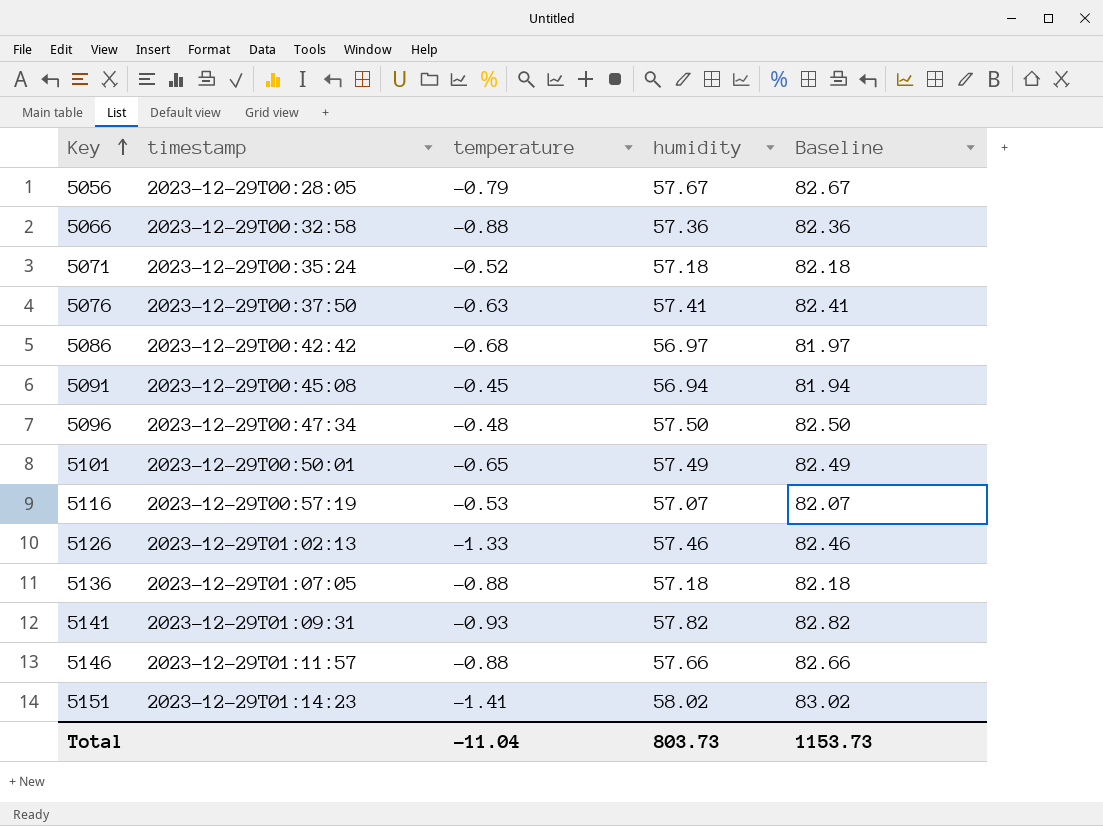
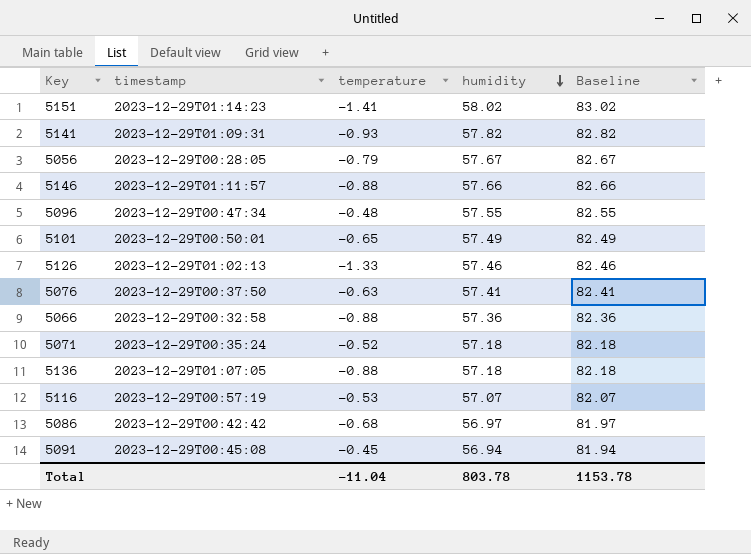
row order: Key ascending -> humidity descending
5096 | humidity: 57.50 -> 57.55
5096 | Baseline: 82.50 -> 82.55
Total | humidity: 803.73 -> 803.78
Total | Baseline: 1153.73 -> 1153.78

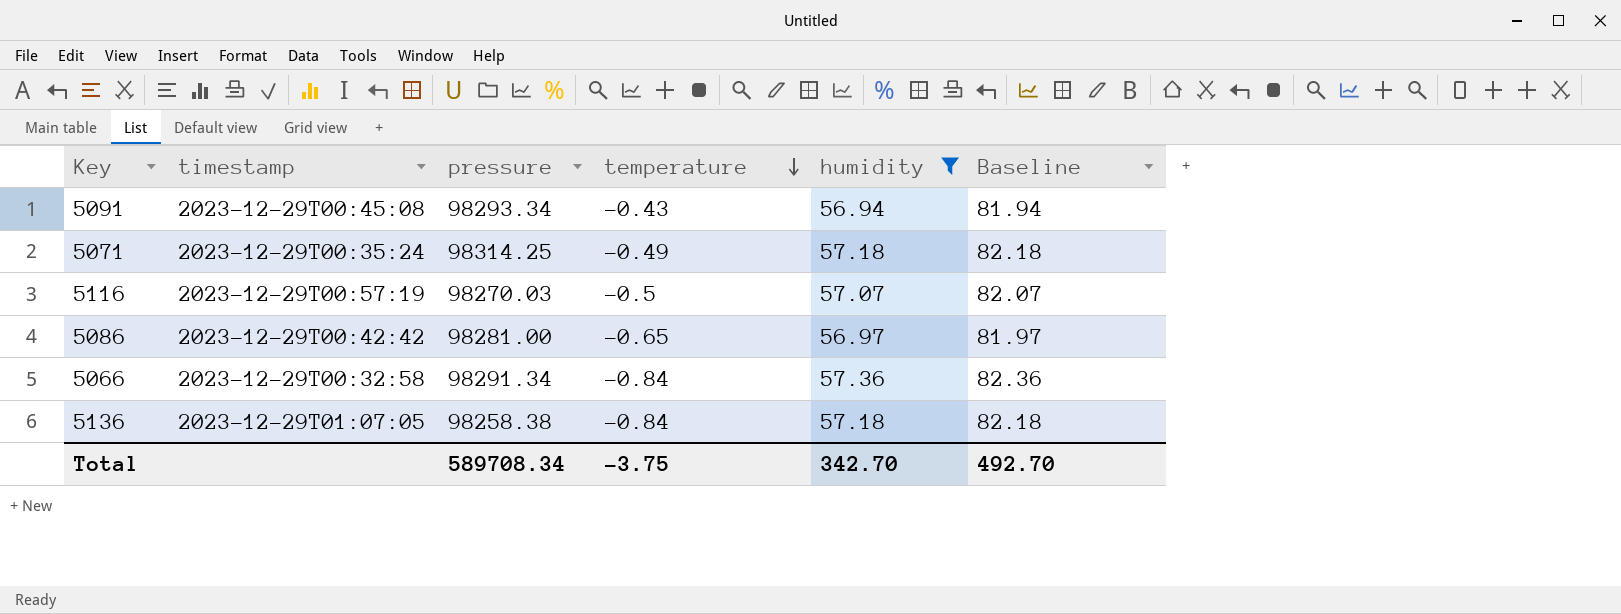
filter: none -> humidity <= 57.36
row order: humidity descending -> temperature descending
column pressure | position: none -> 3
5091 | temperature: -0.45 -> -0.43
5071 | temperature: -0.52 -> -0.49
5116 | temperature: -0.53 -> -0.5
5086 | temperature: -0.68 -> -0.65
5066 | temperature: -0.88 -> -0.84
5136 | temperature: -0.88 -> -0.84
Total | temperature: -11.04 -> -3.75
Total | humidity: 803.78 -> 342.70
Total | Baseline: 1153.78 -> 492.70

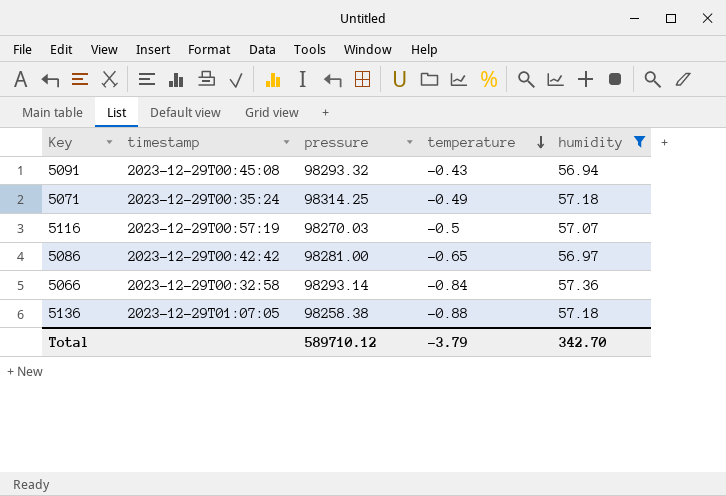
column Baseline | formula: [humidity] + 25 -> none
5091 | pressure: 98293.34 -> 98293.32
5066 | pressure: 98291.34 -> 98293.14
5136 | temperature: -0.84 -> -0.88
Total | pressure: 589708.34 -> 589710.12
Total | temperature: -3.75 -> -3.79

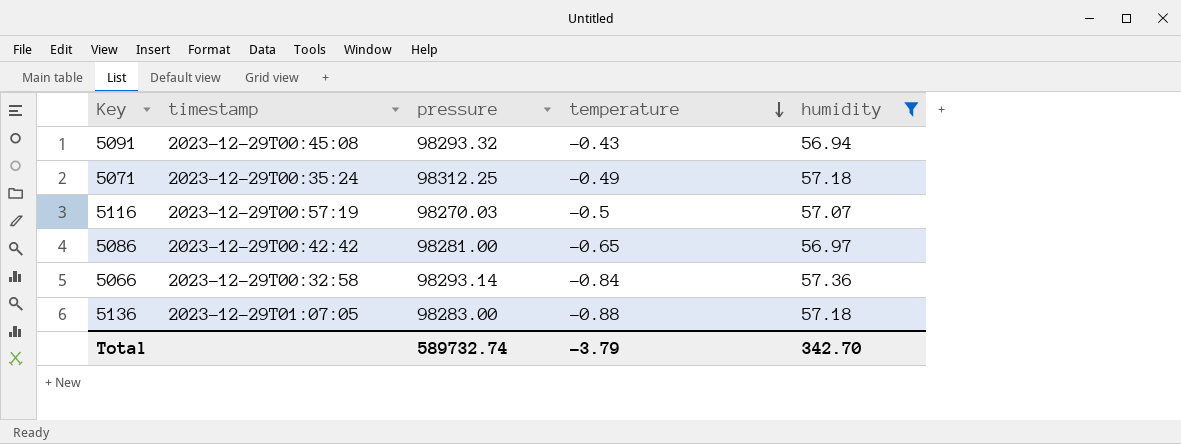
5071 | pressure: 98314.25 -> 98312.25
5136 | pressure: 98258.38 -> 98283.00
Total | pressure: 589710.12 -> 589732.74

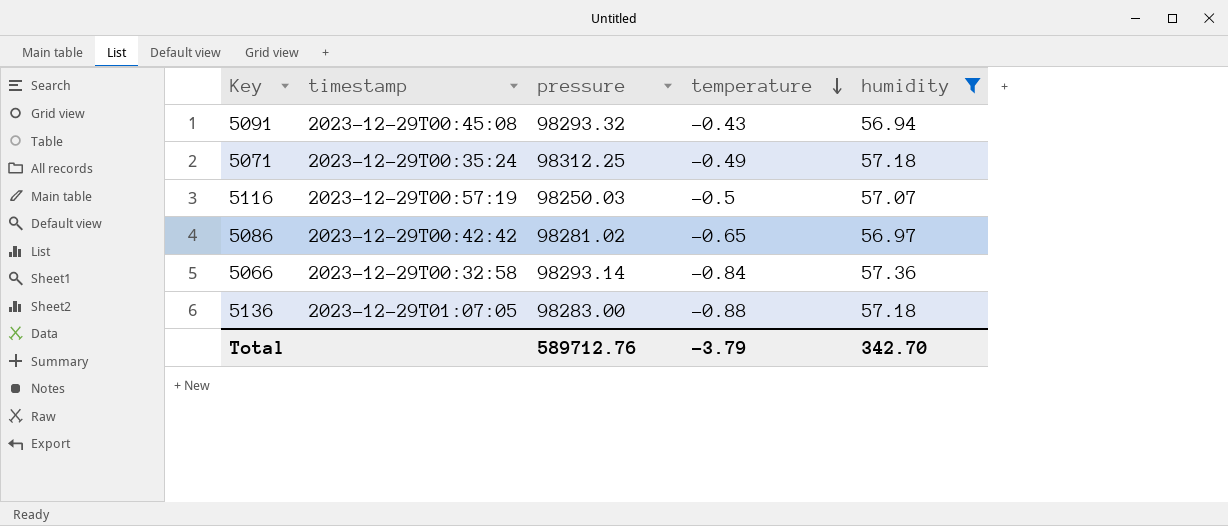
5116 | pressure: 98270.03 -> 98250.03
5086 | pressure: 98281.00 -> 98281.02
Total | pressure: 589732.74 -> 589712.76

